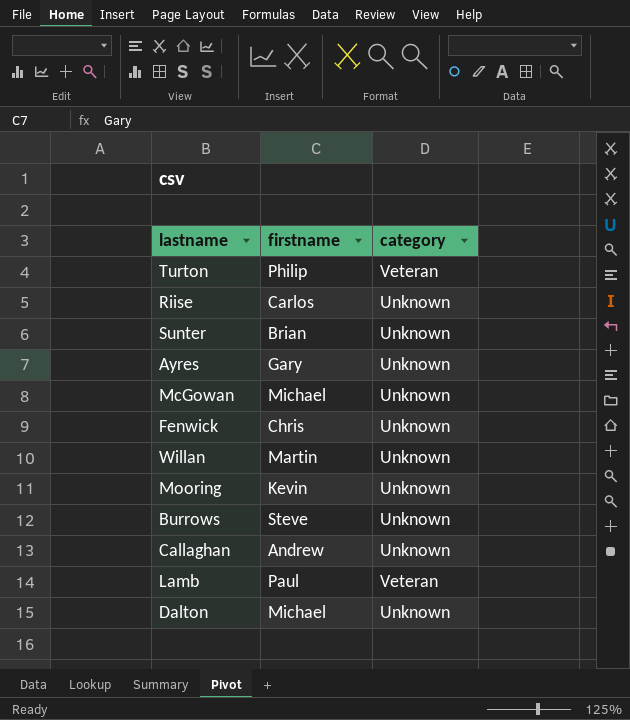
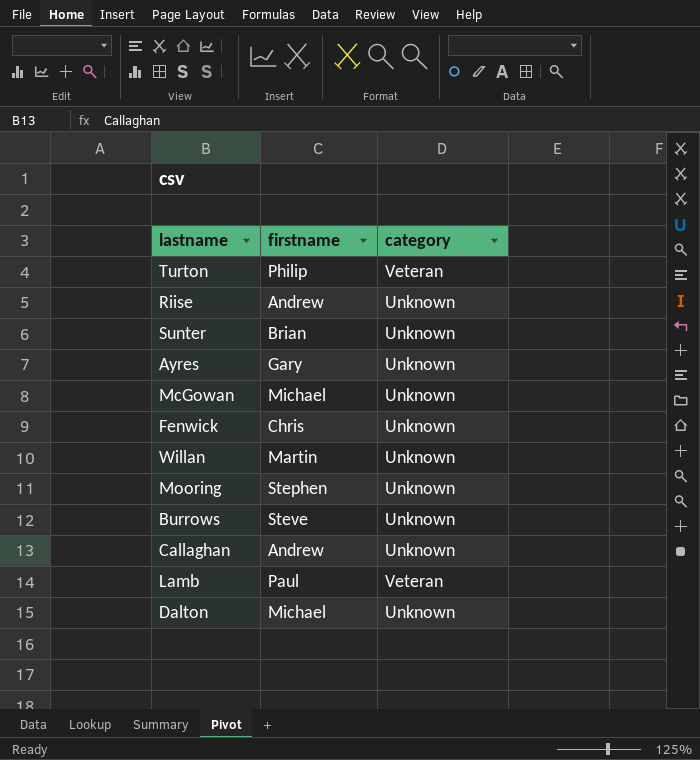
Riise | firstname: Carlos -> Andrew
Mooring | firstname: Kevin -> Stephen

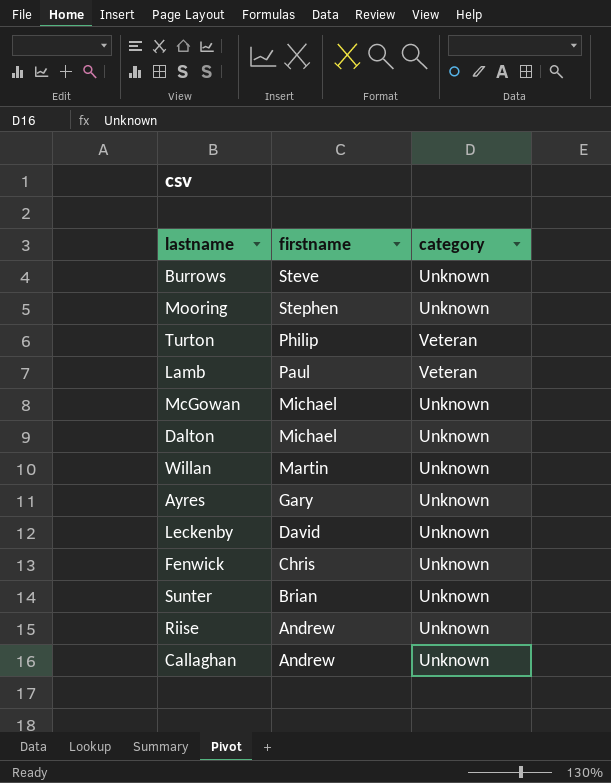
row order: none -> firstname descending
row Leckenby: none -> David | Unknown

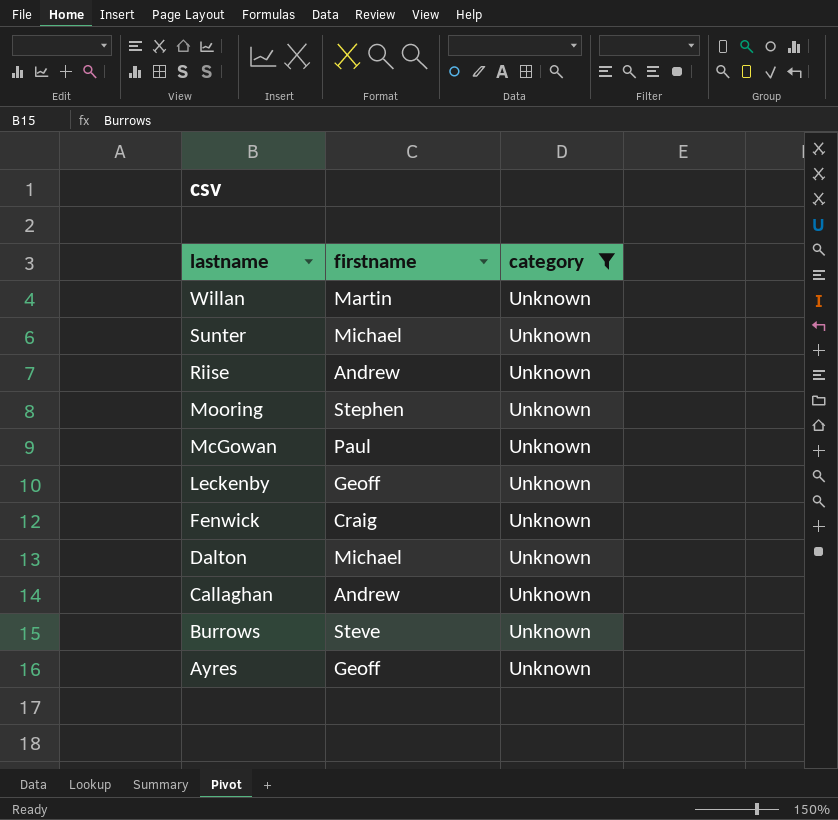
filter: none -> category = Unknown
row order: firstname descending -> lastname descending
Sunter | firstname: Brian -> Michael
McGowan | firstname: Michael -> Paul
Leckenby | firstname: David -> Geoff
Fenwick | firstname: Chris -> Craig
Ayres | firstname: Gary -> Geoff

